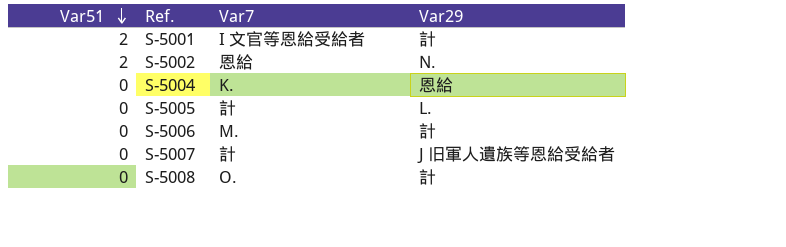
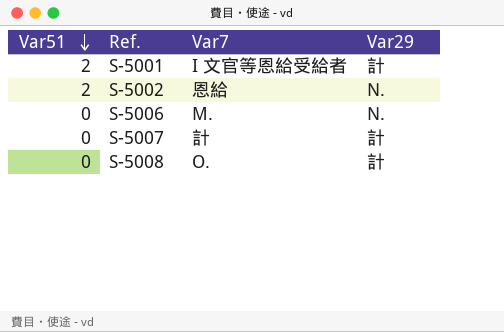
row S-5004: 0 | K. | 恩給 -> none
row S-5005: 0 | 計 | L. -> none
S-5006 | Var29: 計 -> N.
S-5007 | Var29: J 旧軍人遺族等恩給受給者 -> 計

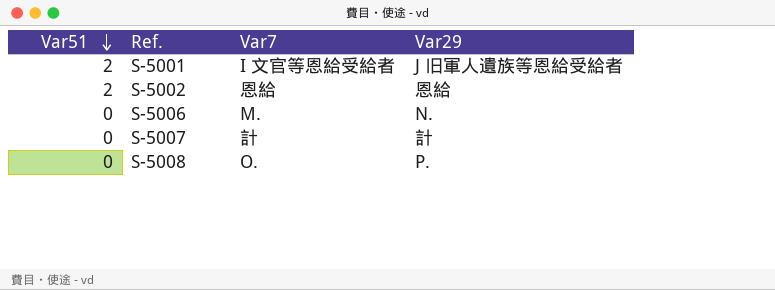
S-5001 | Var29: 計 -> J 旧軍人遺族等恩給受給者
S-5002 | Var29: N. -> 恩給
S-5008 | Var29: 計 -> P.

